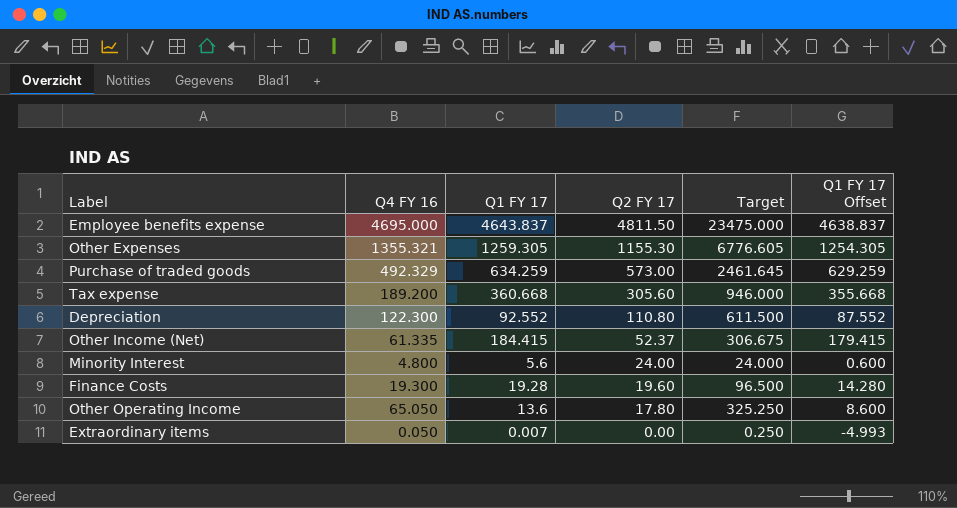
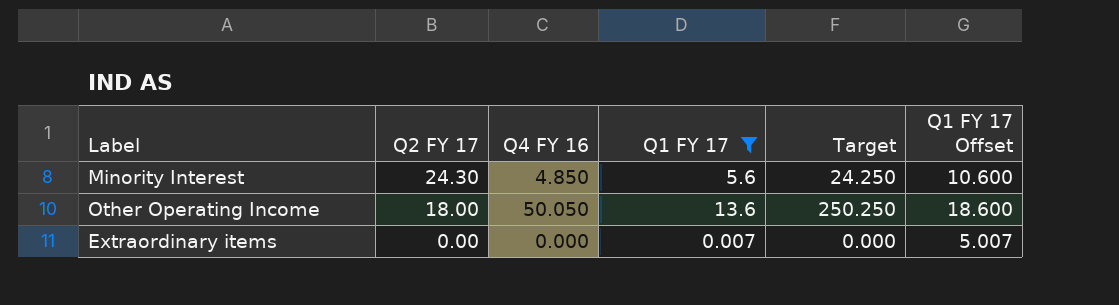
filter: none -> Q1 FY 17 <= 13.6
column Q2 FY 17 | position: 4 -> 2
column Q1 FY 17 Offset | formula: [Q1 FY 17] - 5 -> [Q1 FY 17] + 5
Minority Interest | Q2 FY 17: 24.00 -> 24.30
Minority Interest | Q4 FY 16: 4.800 -> 4.850
Minority Interest | Target: 24.000 -> 24.250
Other Operating Income | Q2 FY 17: 17.80 -> 18.00
Other Operating Income | Q4 FY 16: 65.050 -> 50.050
Other Operating Income | Target: 325.250 -> 250.250
Extraordinary items | Q4 FY 16: 0.050 -> 0.000
Extraordinary items | Target: 0.250 -> 0.000

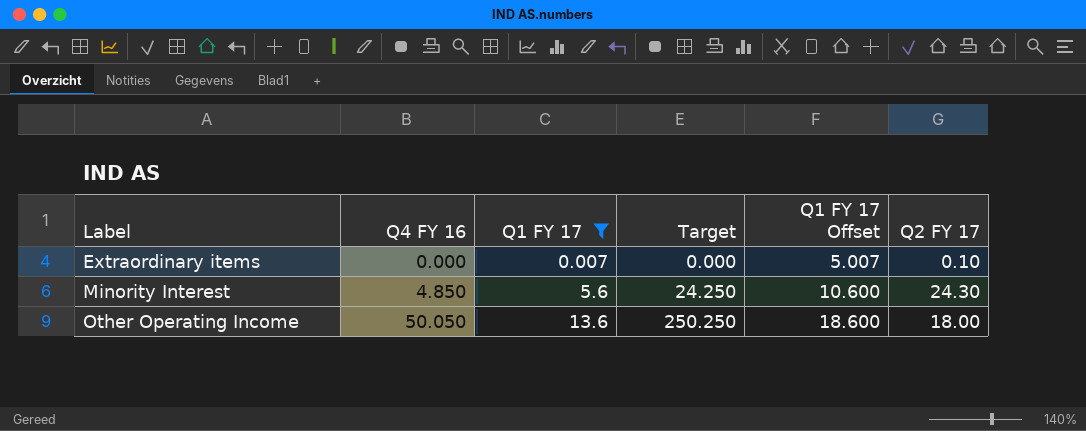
row order: Q2 FY 17 descending -> Label ascending
column Q2 FY 17 | position: 2 -> 6
Extraordinary items | Q2 FY 17: 0.00 -> 0.10

